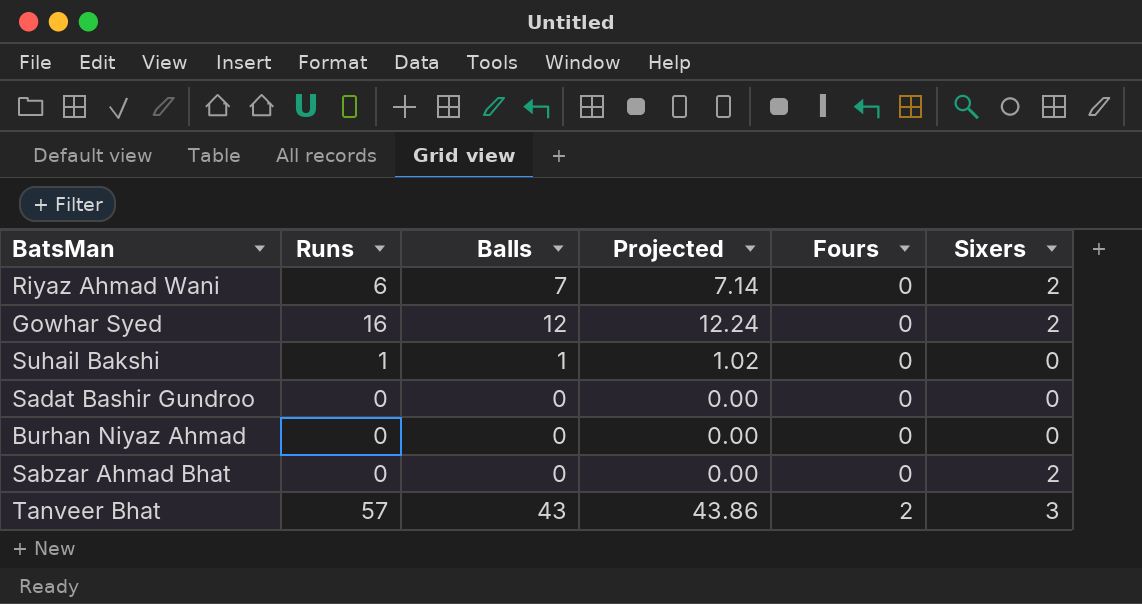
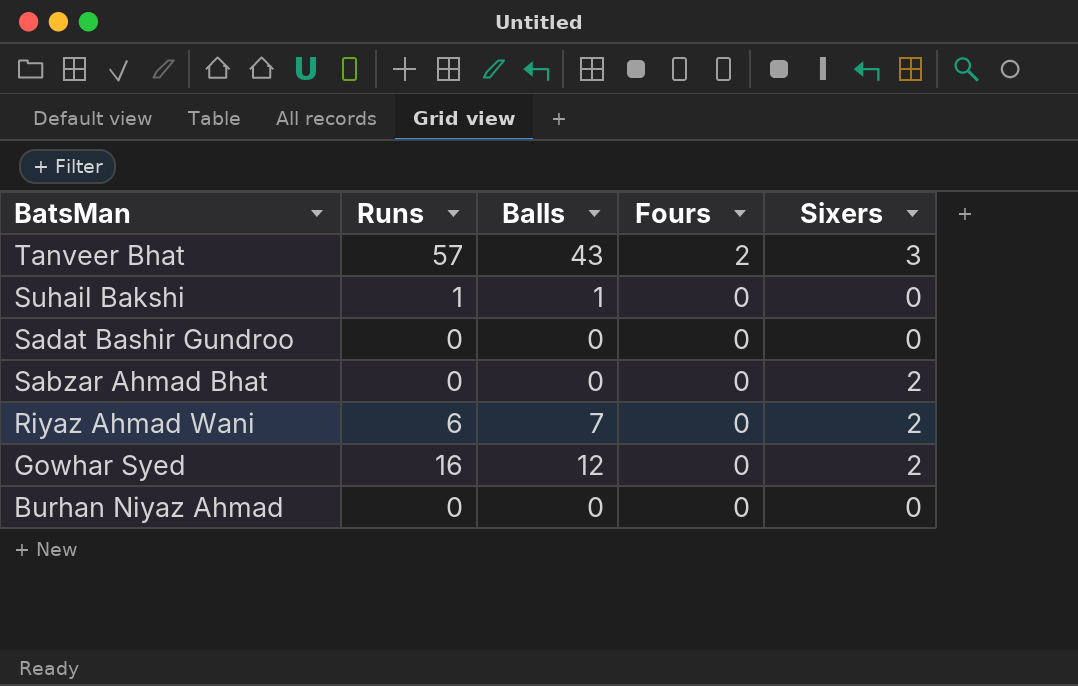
row order: Fours ascending -> BatsMan descending
column Projected | formula: [Balls] * 1.02 -> none

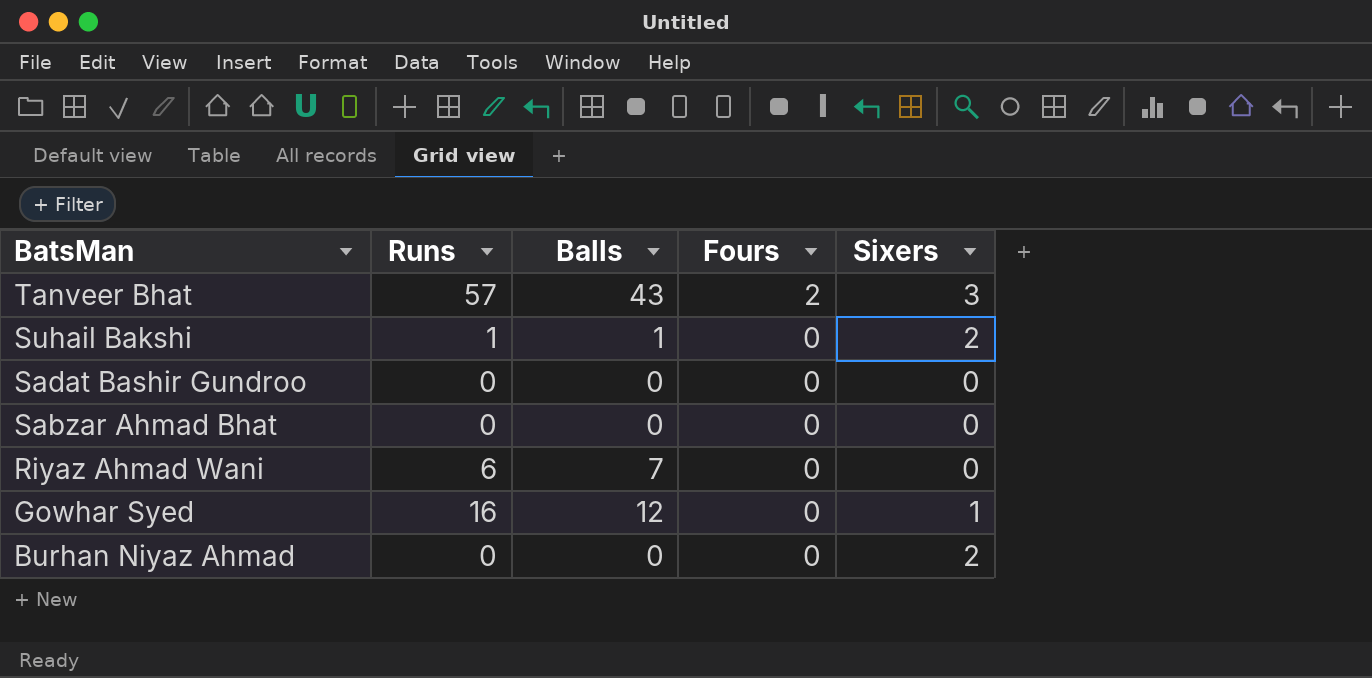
Suhail Bakshi | Sixers: 0 -> 2
Sabzar Ahmad Bhat | Sixers: 2 -> 0
Riyaz Ahmad Wani | Sixers: 2 -> 0
Gowhar Syed | Sixers: 2 -> 1
Burhan Niyaz Ahmad | Sixers: 0 -> 2

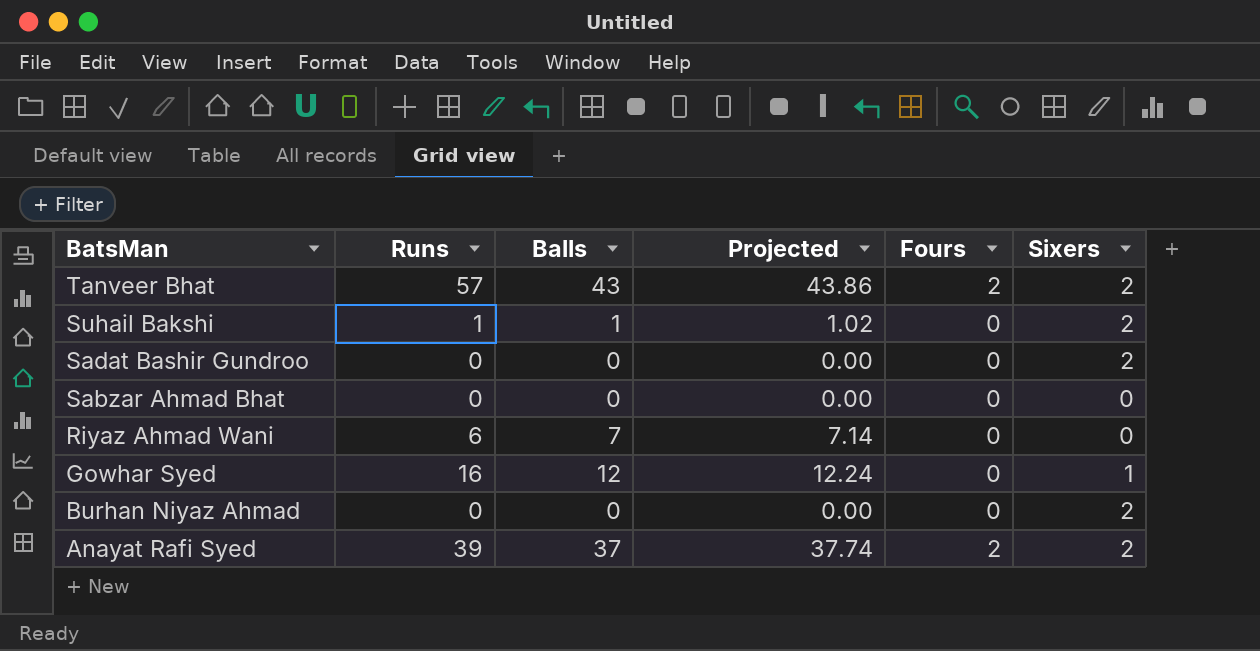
column Projected | formula: none -> [Balls] * 1.02
Tanveer Bhat | Sixers: 3 -> 2
Sadat Bashir Gundroo | Sixers: 0 -> 2
row Anayat Rafi Syed: none -> 39 | 37 | 37.74 | 2 | 2

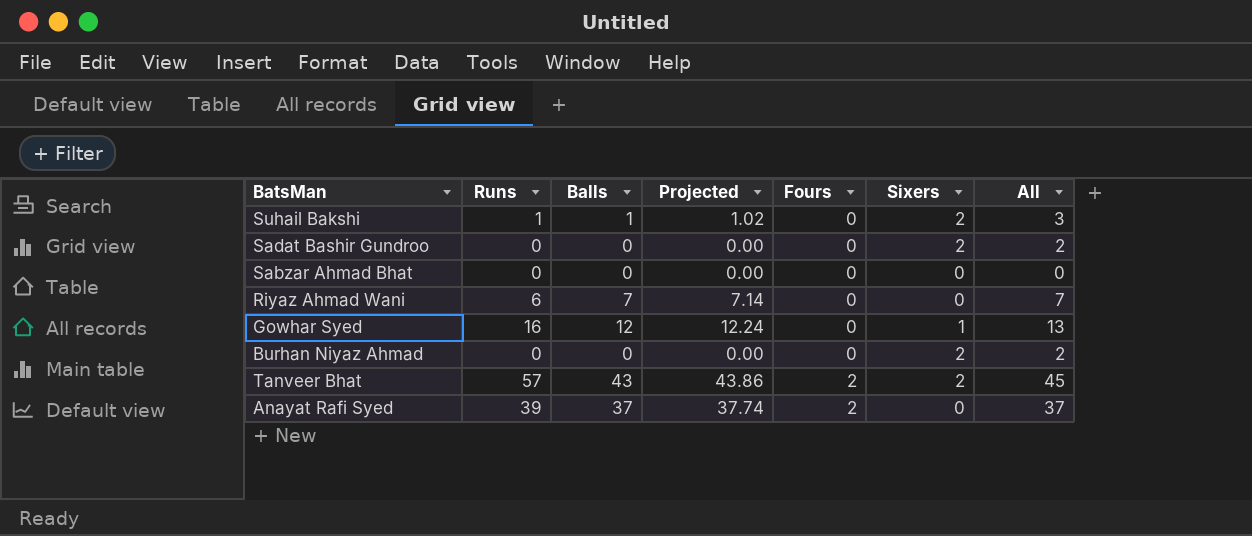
row order: BatsMan descending -> Fours ascending
column All | formula: none -> [Balls] + [Sixers]
Anayat Rafi Syed | Sixers: 2 -> 0

